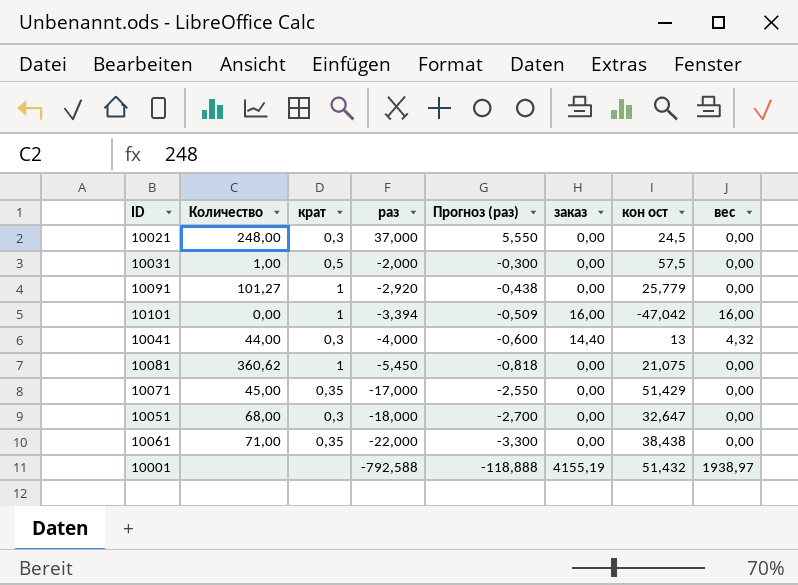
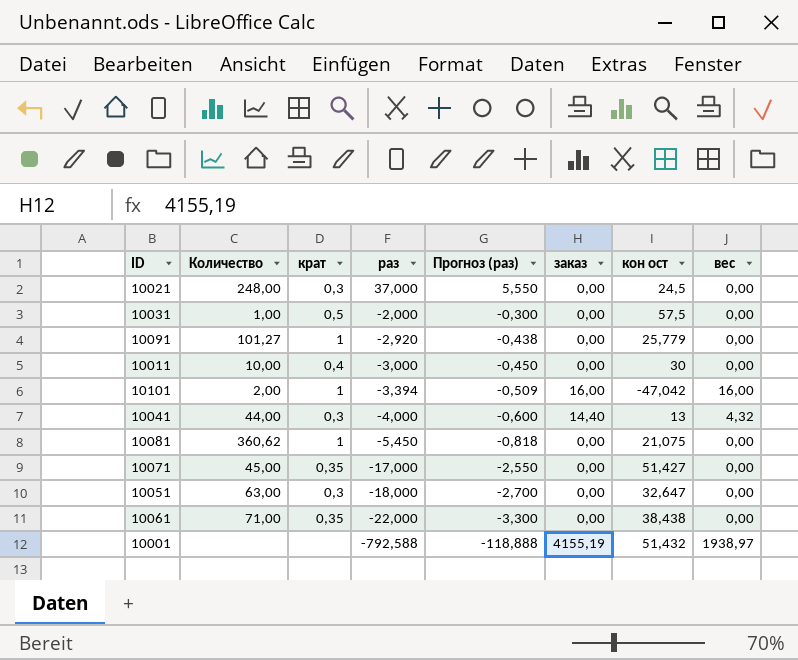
row 10011: none -> 10,00 | 0,4 | -3,000 | -0,450 | 0,00 | 30 | 0,00
10101 | Количество: 0,00 -> 2,00
10071 | кон ост: 51,429 -> 51,427
10051 | Количество: 68,00 -> 63,00

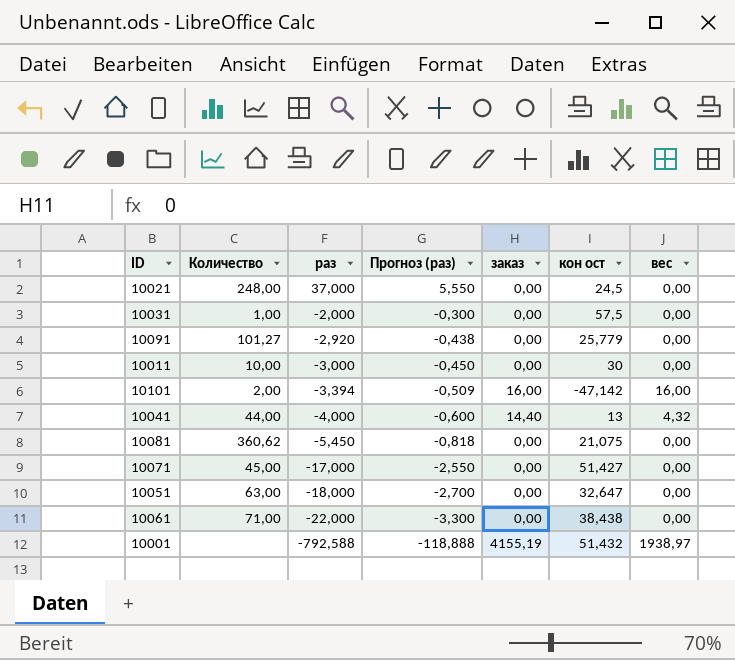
column крат | position: 3 -> none
10101 | кон ост: -47,042 -> -47,142

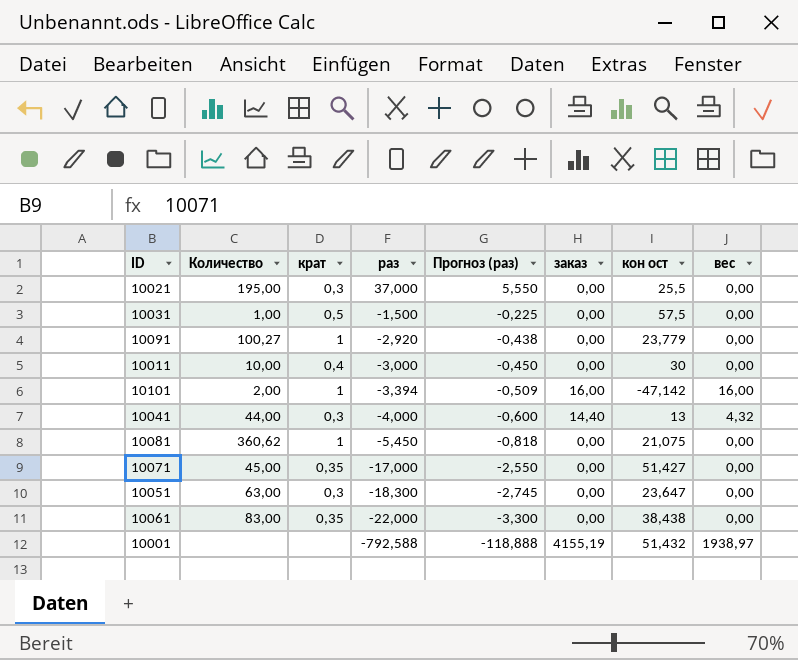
column крат | position: none -> 3
10021 | Количество: 248,00 -> 195,00
10021 | кон ост: 24,5 -> 25,5
10031 | раз: -2,000 -> -1,500
10031 | Прогноз (раз): -0,300 -> -0,225
10091 | Количество: 101,27 -> 100,27
10091 | кон ост: 25,779 -> 23,779
10051 | раз: -18,000 -> -18,300
10051 | Прогноз (раз): -2,700 -> -2,745
10051 | кон ост: 32,647 -> 23,647
10061 | Количество: 71,00 -> 83,00

